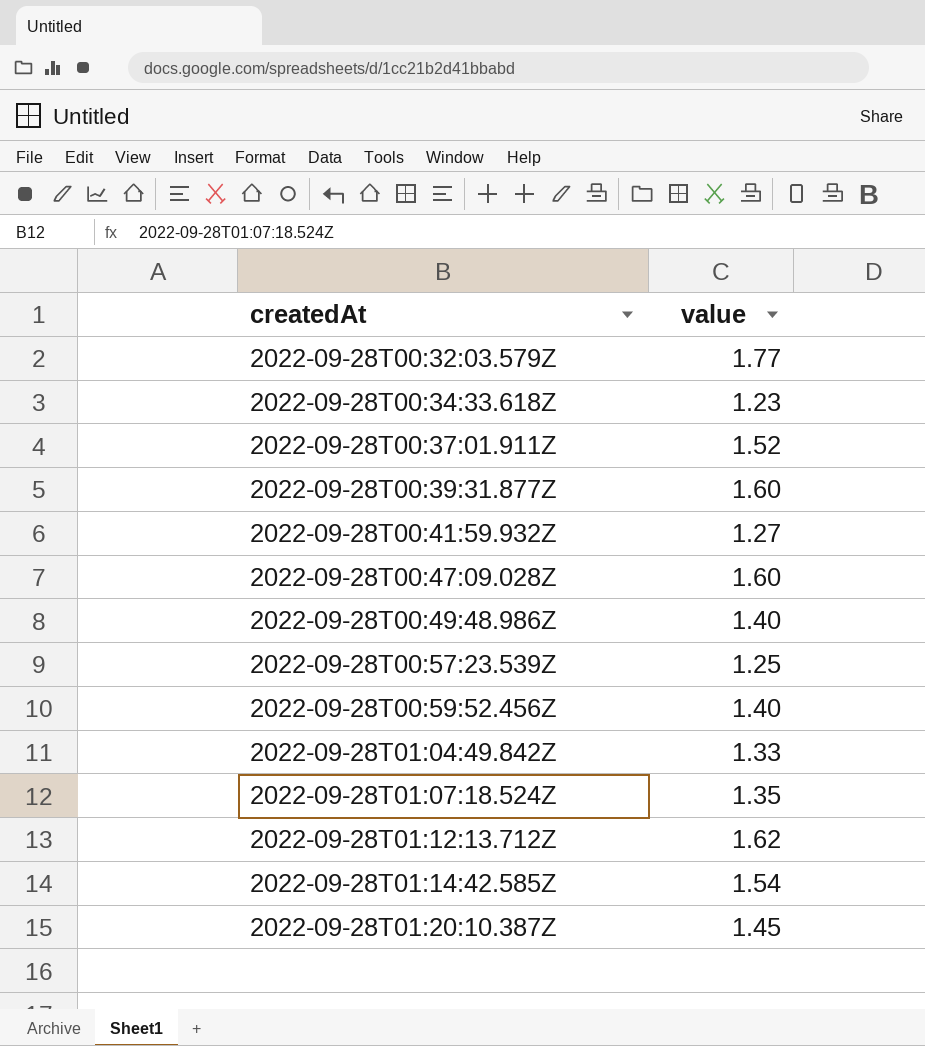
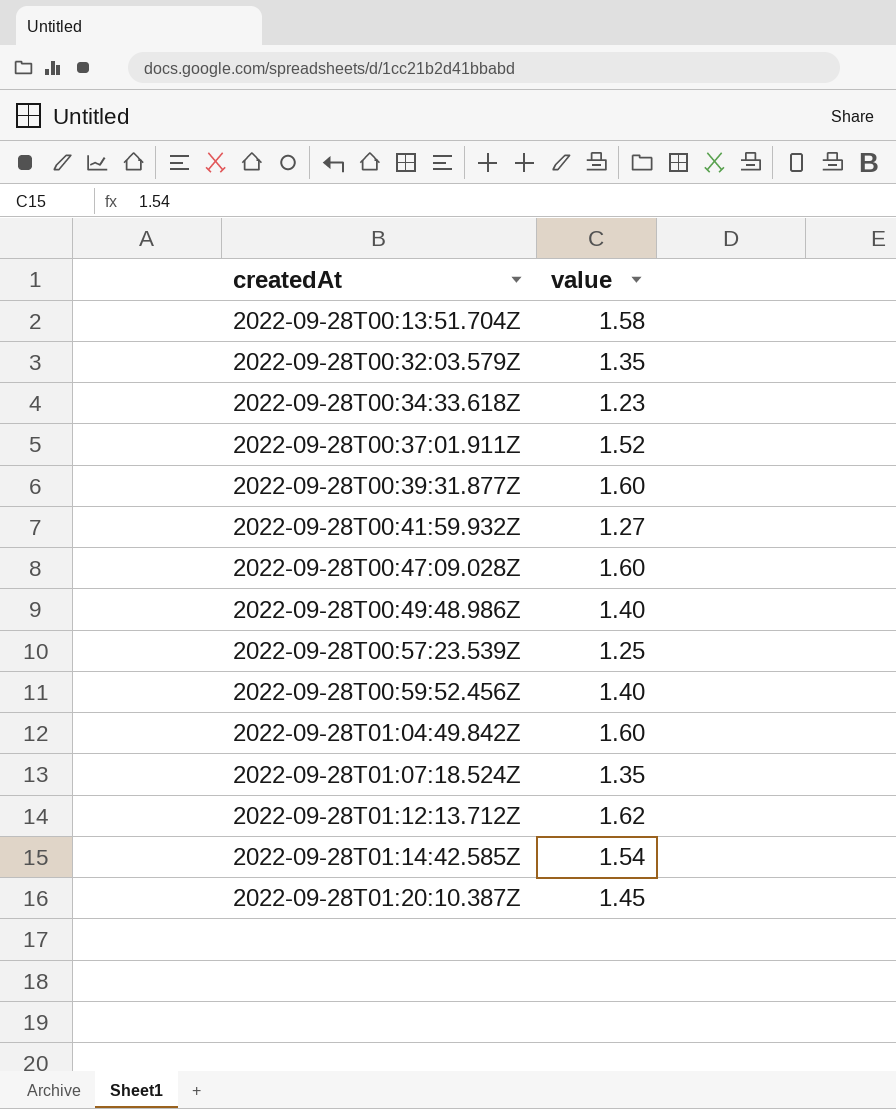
row 2022-09-28T00:13:51.704Z: none -> 1.58
2022-09-28T00:32:03.579Z | value: 1.77 -> 1.35
2022-09-28T01:04:49.842Z | value: 1.33 -> 1.60

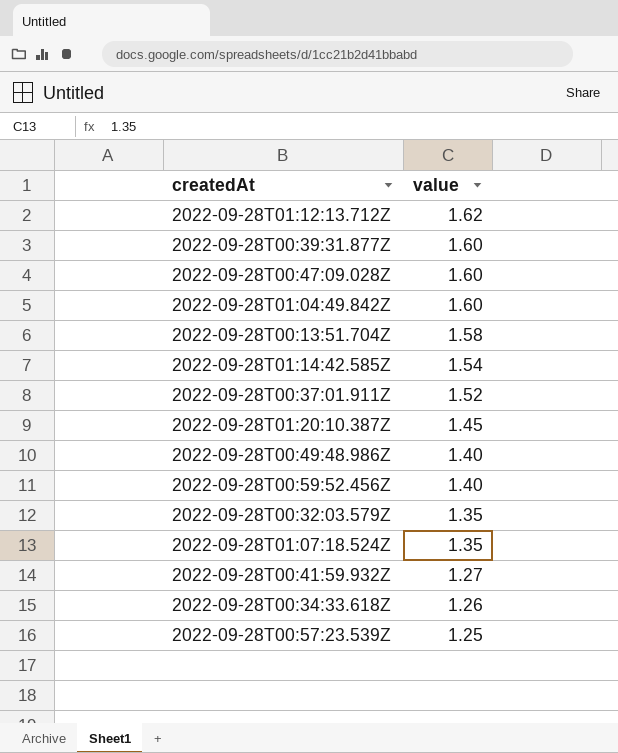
row order: createdAt ascending -> value descending
2022-09-28T00:34:33.618Z | value: 1.23 -> 1.26

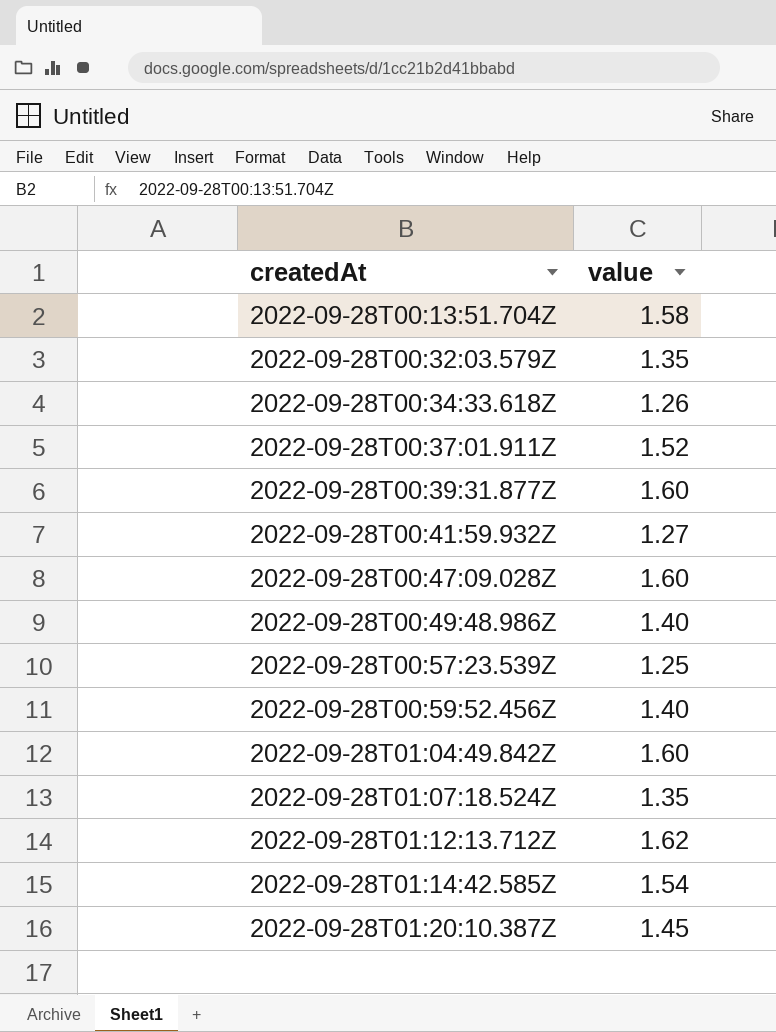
row order: value descending -> createdAt ascending

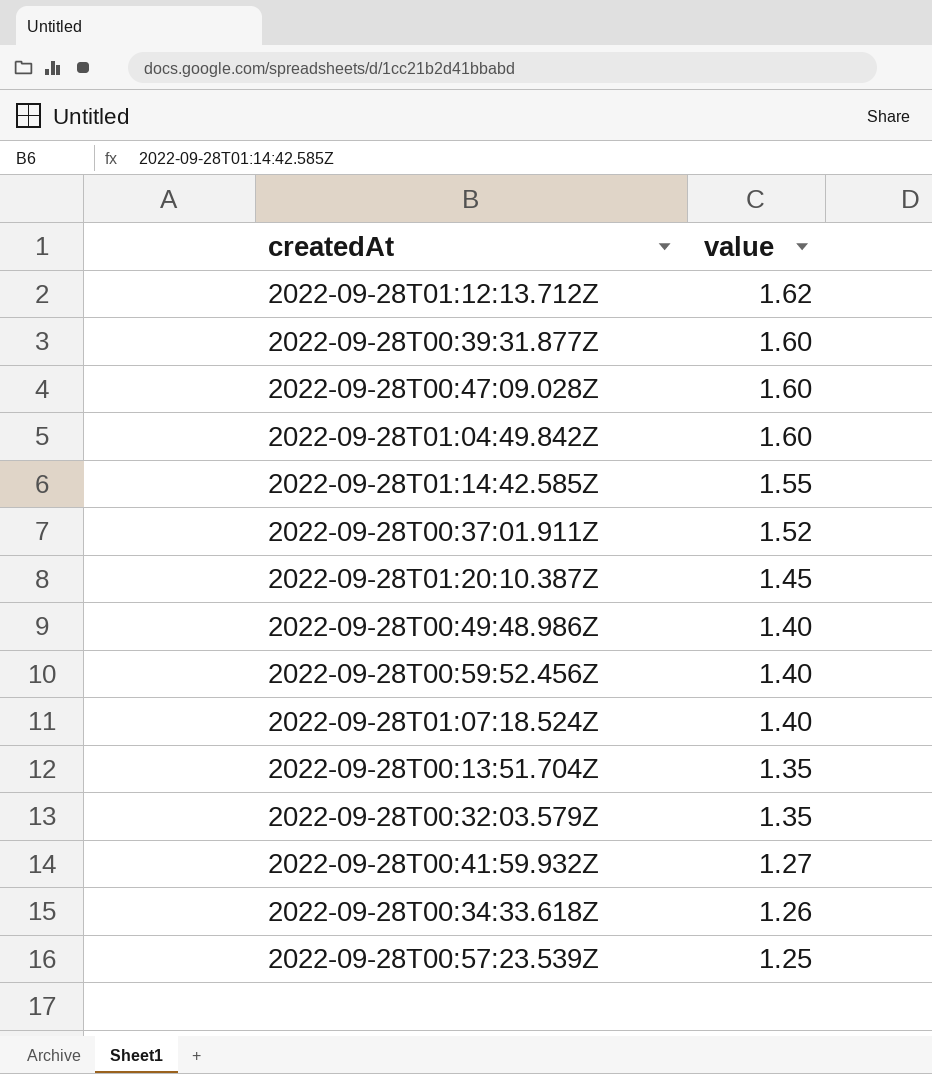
row order: createdAt ascending -> value descending
2022-09-28T01:14:42.585Z | value: 1.54 -> 1.55
2022-09-28T01:07:18.524Z | value: 1.35 -> 1.40
2022-09-28T00:13:51.704Z | value: 1.58 -> 1.35

